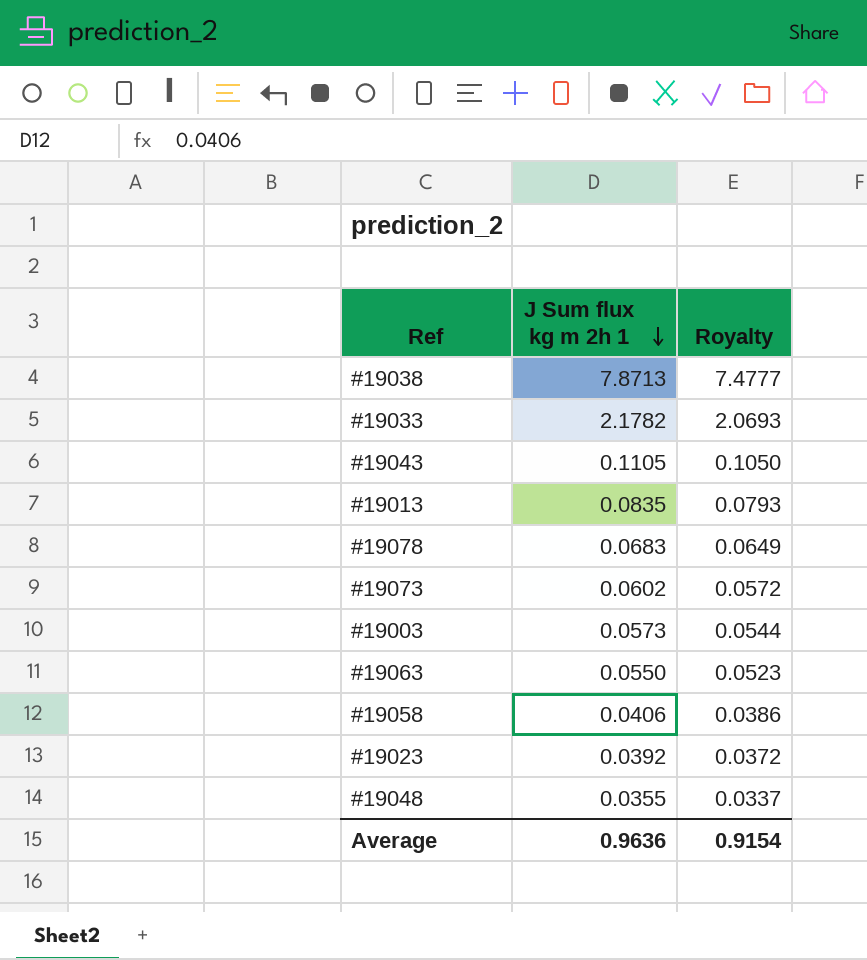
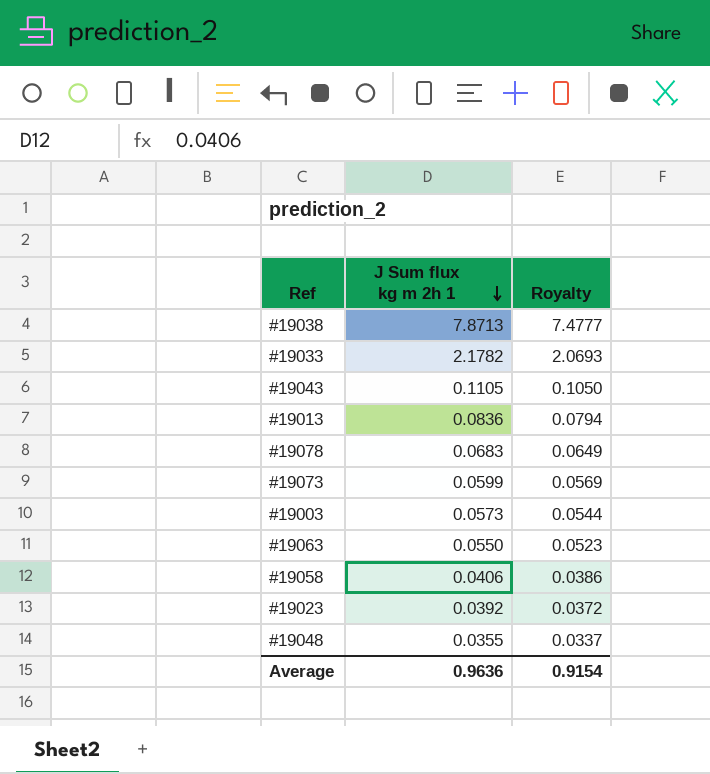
#19013 | J Sum flux kg m 2h 1: 0.0835 -> 0.0836
#19013 | Royalty: 0.0793 -> 0.0794
#19073 | J Sum flux kg m 2h 1: 0.0602 -> 0.0599
#19073 | Royalty: 0.0572 -> 0.0569

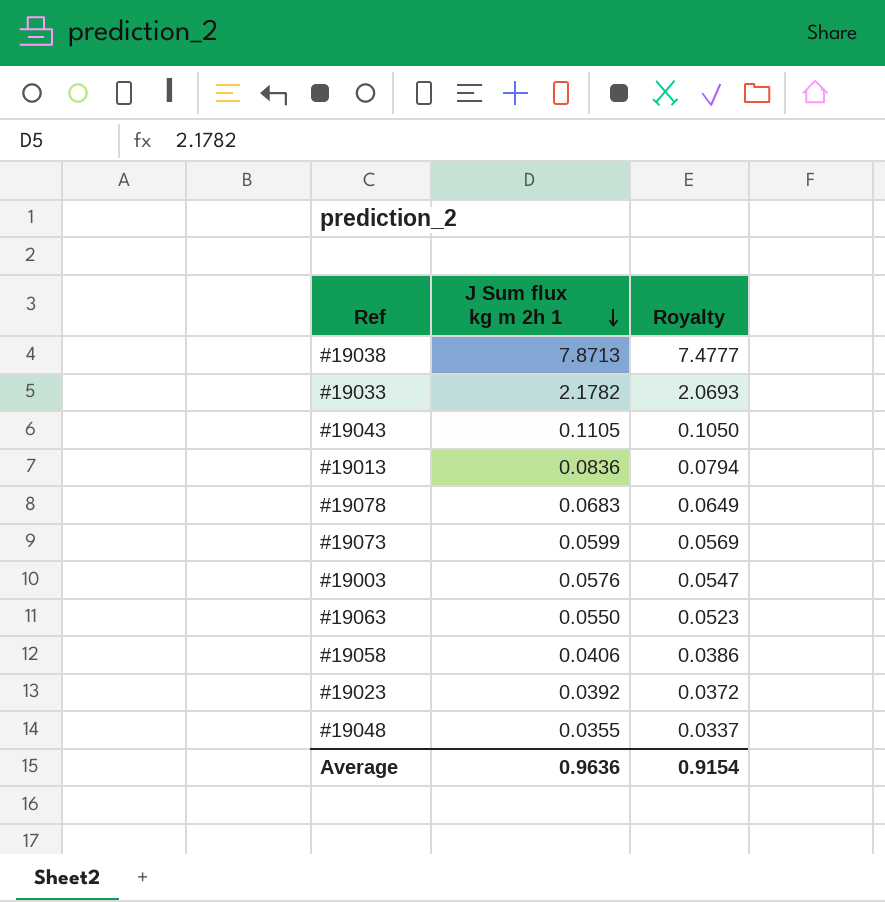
#19003 | J Sum flux kg m 2h 1: 0.0573 -> 0.0576
#19003 | Royalty: 0.0544 -> 0.0547

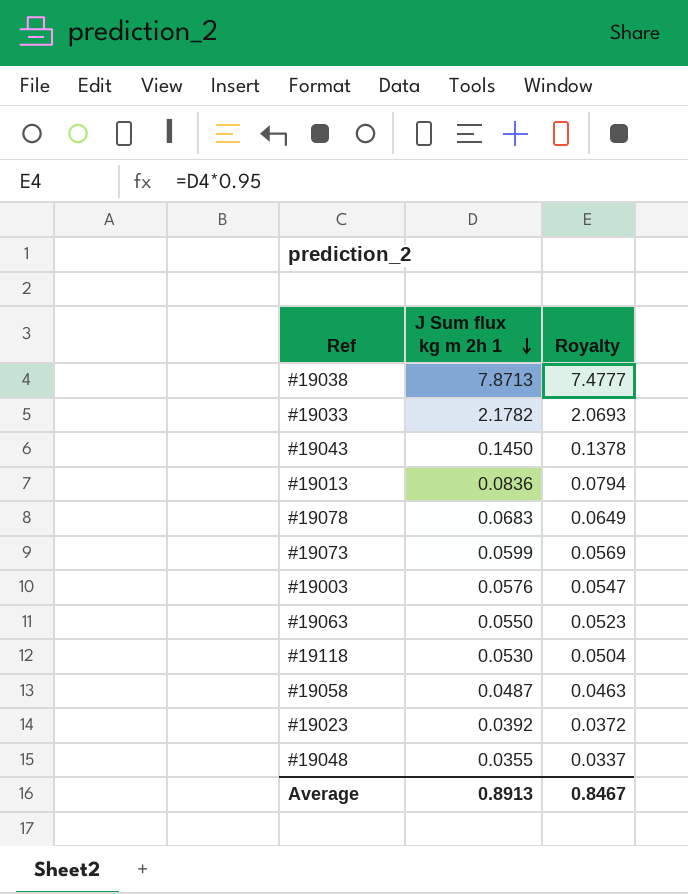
#19043 | J Sum flux kg m 2h 1: 0.1105 -> 0.1450
#19043 | Royalty: 0.1050 -> 0.1378
row #19118: none -> 0.0530 | 0.0504
#19058 | J Sum flux kg m 2h 1: 0.0406 -> 0.0487
#19058 | Royalty: 0.0386 -> 0.0463
Average | J Sum flux kg m 2h 1: 0.9636 -> 0.8913
Average | Royalty: 0.9154 -> 0.8467

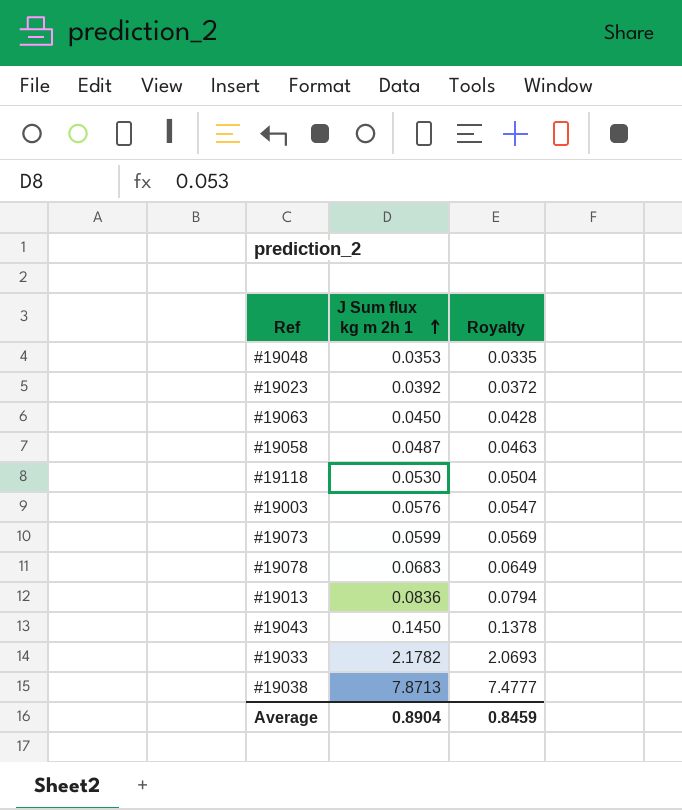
row order: J Sum flux kg m 2h 1 descending -> J Sum flux kg m 2h 1 ascending
#19048 | J Sum flux kg m 2h 1: 0.0355 -> 0.0353
#19048 | Royalty: 0.0337 -> 0.0335
#19063 | J Sum flux kg m 2h 1: 0.0550 -> 0.0450
#19063 | Royalty: 0.0523 -> 0.0428
Average | J Sum flux kg m 2h 1: 0.8913 -> 0.8904
Average | Royalty: 0.8467 -> 0.8459

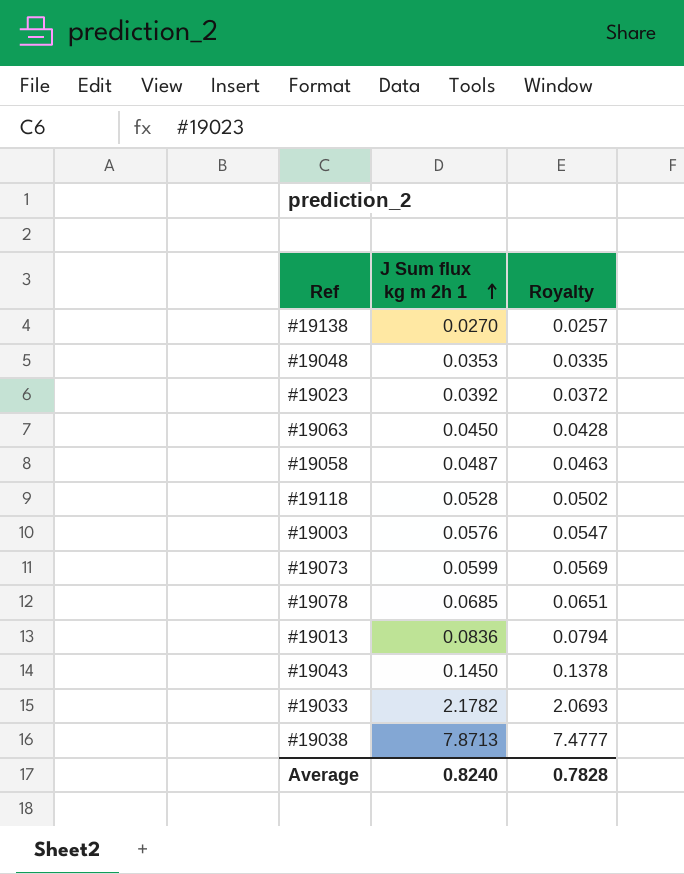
row #19138: none -> 0.0270 | 0.0257
#19118 | J Sum flux kg m 2h 1: 0.0530 -> 0.0528
#19118 | Royalty: 0.0504 -> 0.0502
#19078 | J Sum flux kg m 2h 1: 0.0683 -> 0.0685
#19078 | Royalty: 0.0649 -> 0.0651
Average | J Sum flux kg m 2h 1: 0.8904 -> 0.8240
Average | Royalty: 0.8459 -> 0.7828

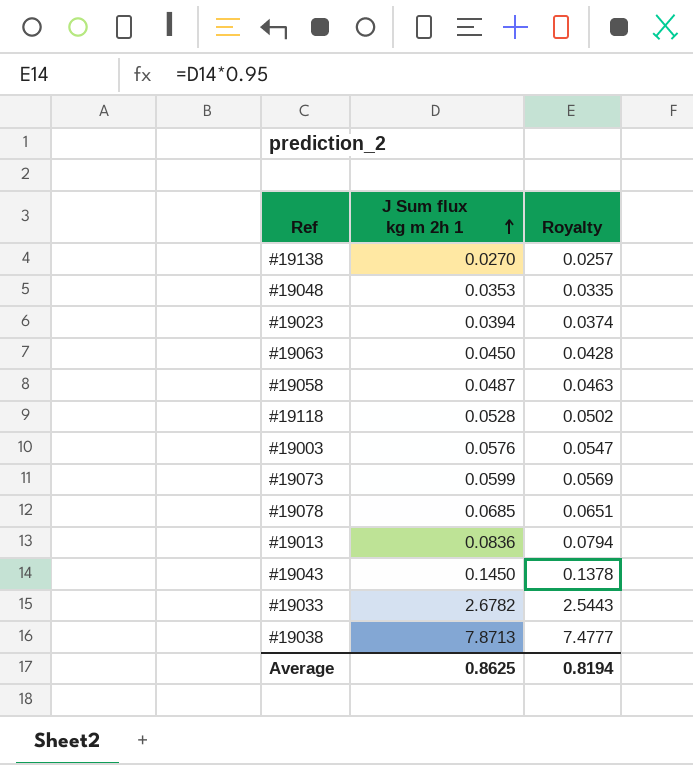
#19023 | J Sum flux kg m 2h 1: 0.0392 -> 0.0394
#19023 | Royalty: 0.0372 -> 0.0374
#19033 | J Sum flux kg m 2h 1: 2.1782 -> 2.6782
#19033 | Royalty: 2.0693 -> 2.5443
Average | J Sum flux kg m 2h 1: 0.8240 -> 0.8625
Average | Royalty: 0.7828 -> 0.8194

